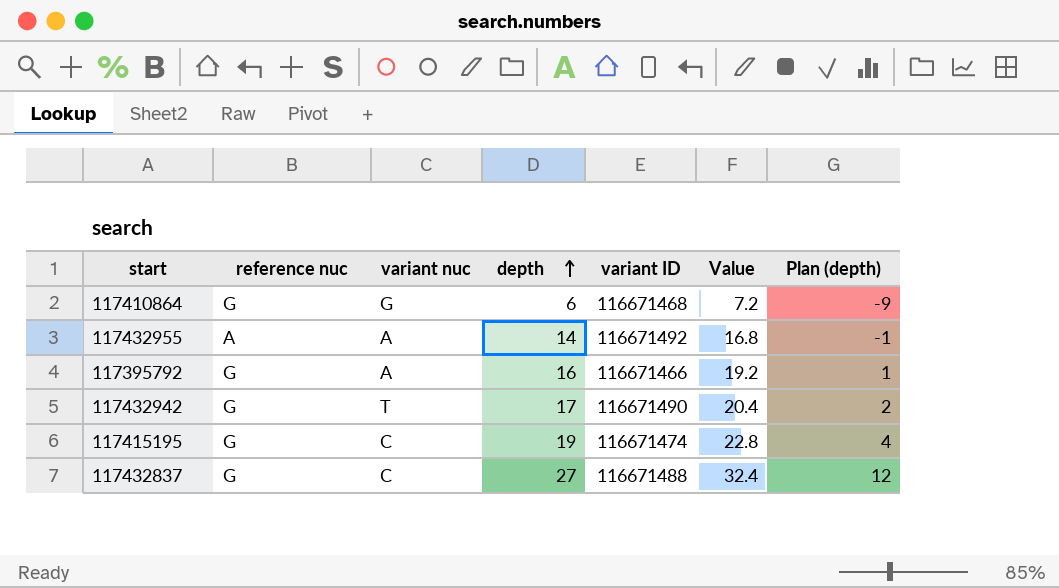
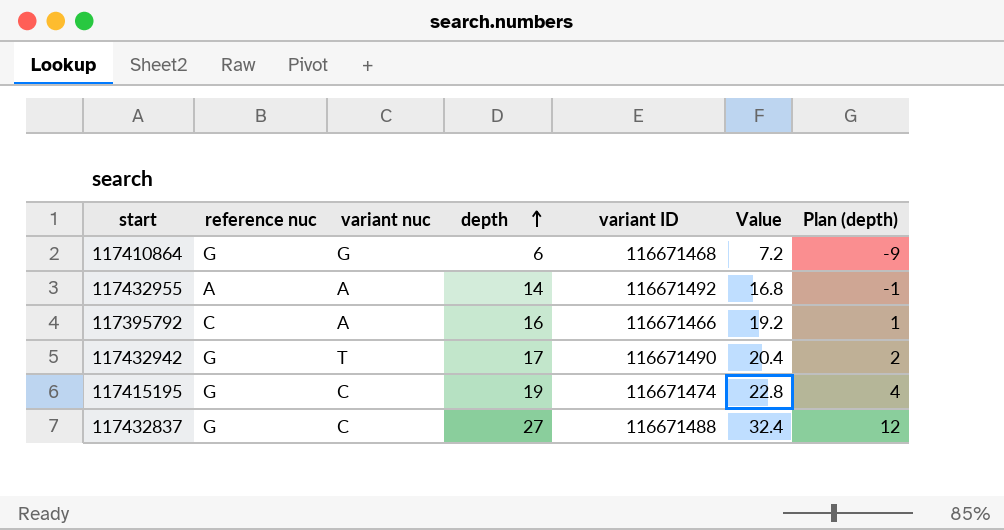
117395792 | reference nuc: G -> C

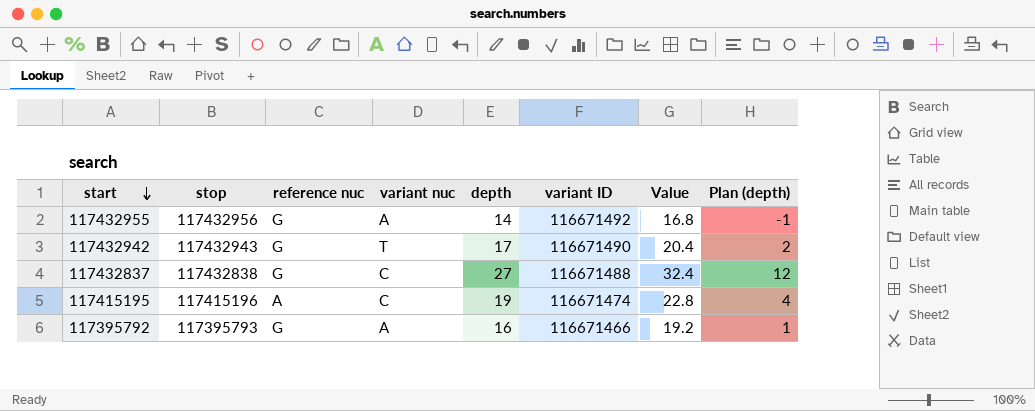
row order: depth ascending -> start descending
column stop | position: none -> 2
row 117410864: G | G | 6 | 116671468 | 7.2 | -9 -> none
117432955 | reference nuc: A -> G
117415195 | reference nuc: G -> A
117395792 | reference nuc: C -> G

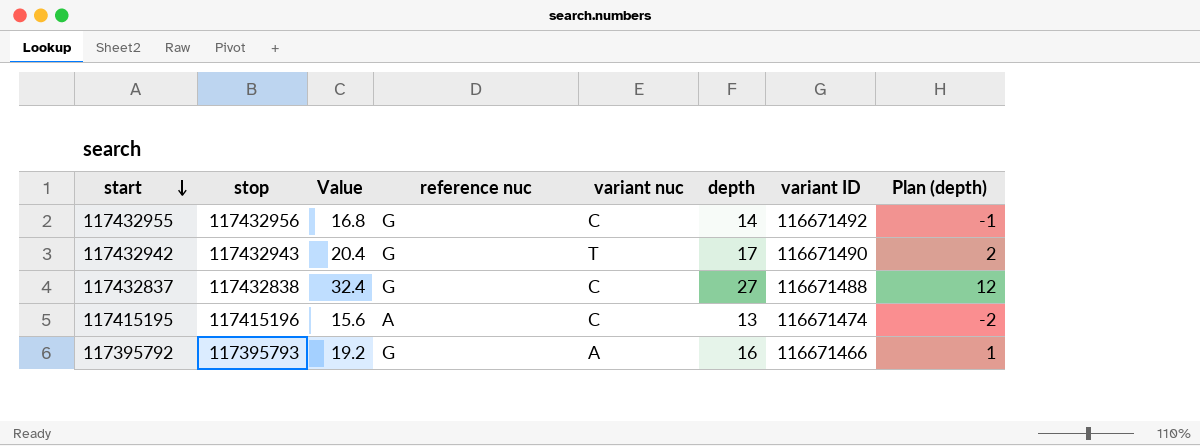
column Value | position: 7 -> 3
117432955 | variant nuc: A -> C
117415195 | Value: 22.8 -> 15.6
117415195 | depth: 19 -> 13
117415195 | Plan (depth): 4 -> -2

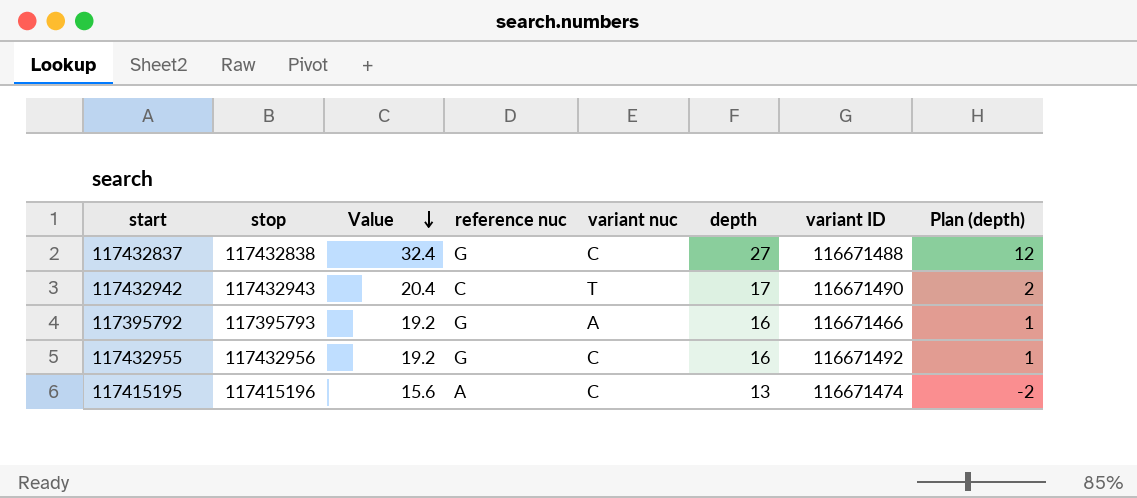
row order: start descending -> Value descending
117432942 | reference nuc: G -> C
117432955 | Value: 16.8 -> 19.2
117432955 | depth: 14 -> 16
117432955 | Plan (depth): -1 -> 1

